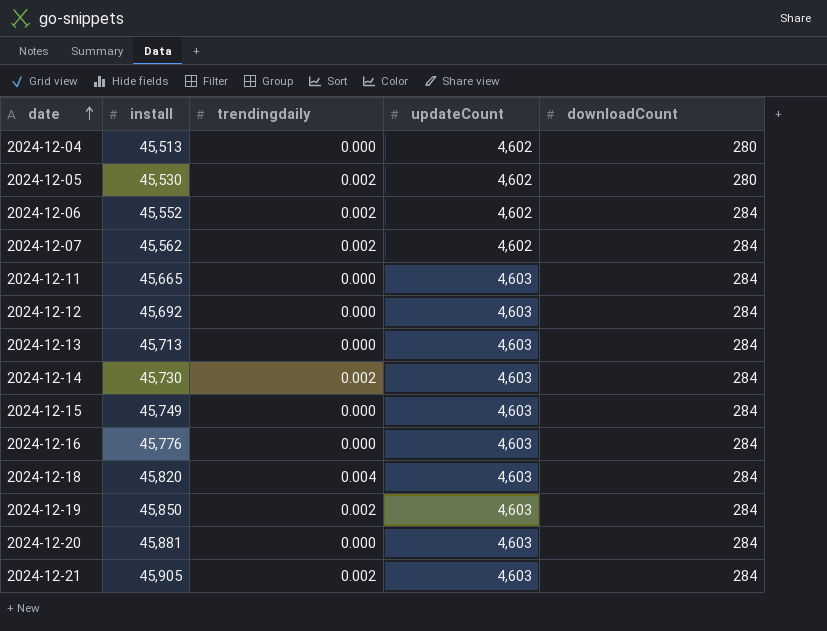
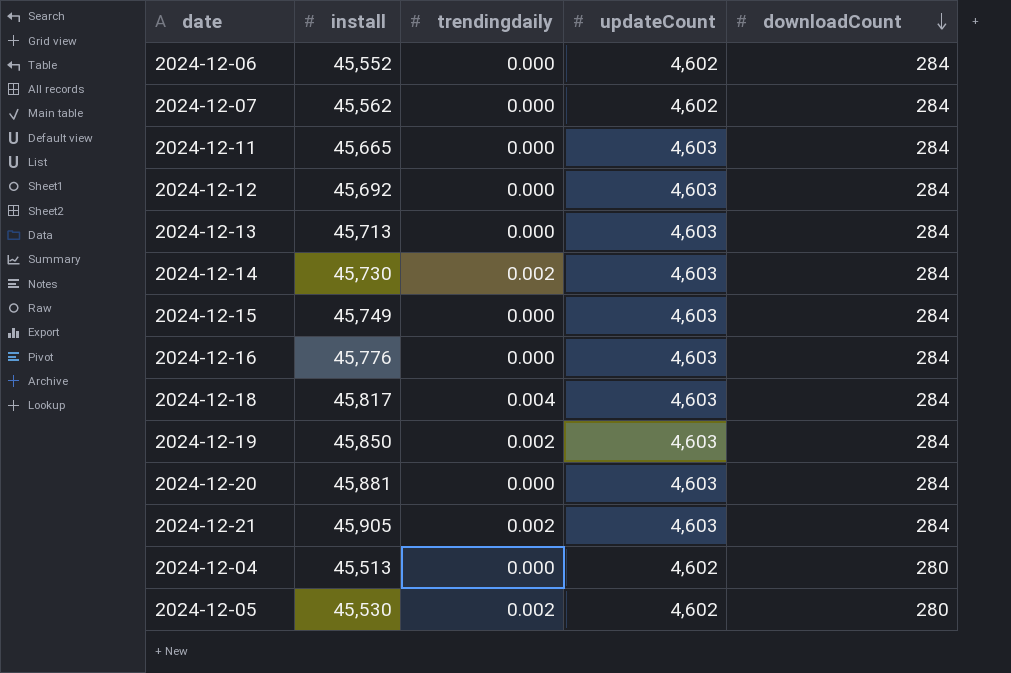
row order: date ascending -> downloadCount descending
2024-12-06 | trendingdaily: 0.002 -> 0.000
2024-12-07 | trendingdaily: 0.002 -> 0.000
2024-12-18 | install: 45,820 -> 45,817

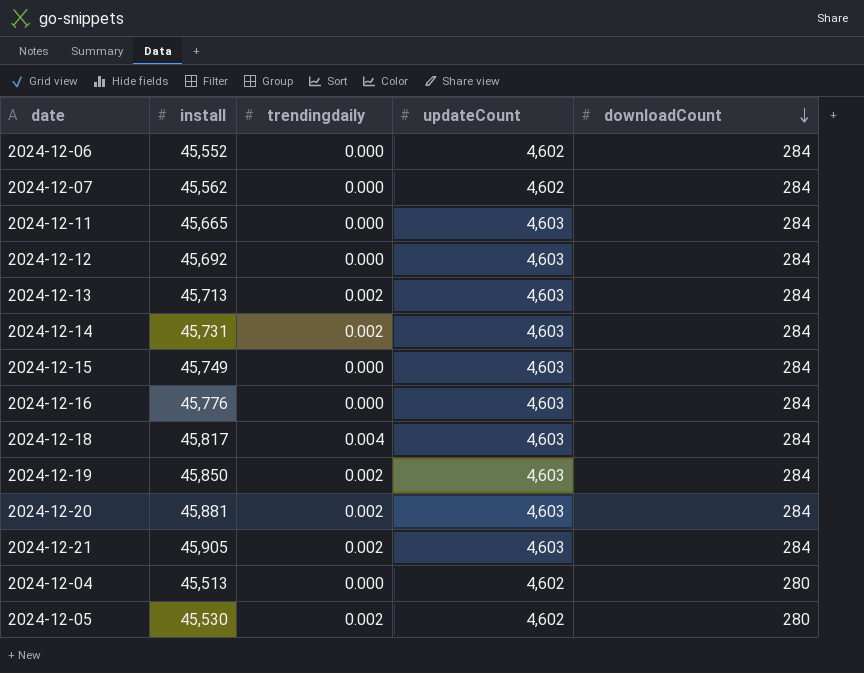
2024-12-13 | trendingdaily: 0.000 -> 0.002
2024-12-14 | install: 45,730 -> 45,731
2024-12-20 | trendingdaily: 0.000 -> 0.002

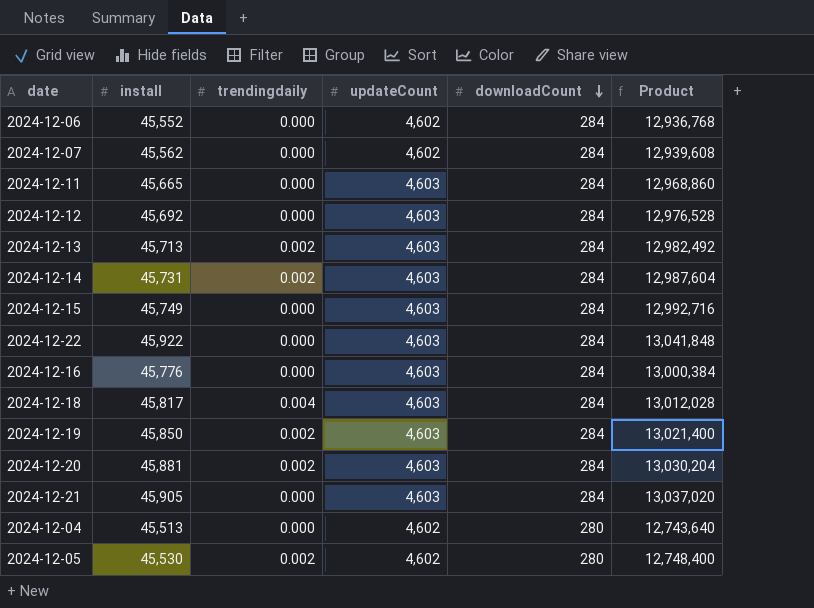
column Product | formula: none -> [install] * [downloadCount]
row 2024-12-22: none -> 45,922 | 0.000 | 4,603 | 284 | 13,041,848
2024-12-21 | trendingdaily: 0.002 -> 0.000

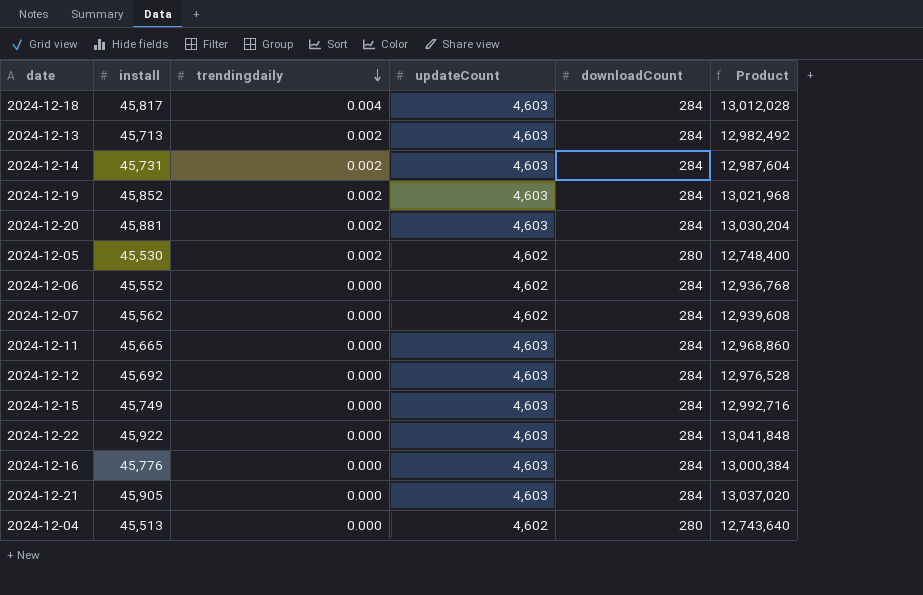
row order: downloadCount descending -> trendingdaily descending
2024-12-19 | install: 45,850 -> 45,852
2024-12-19 | Product: 13,021,400 -> 13,021,968

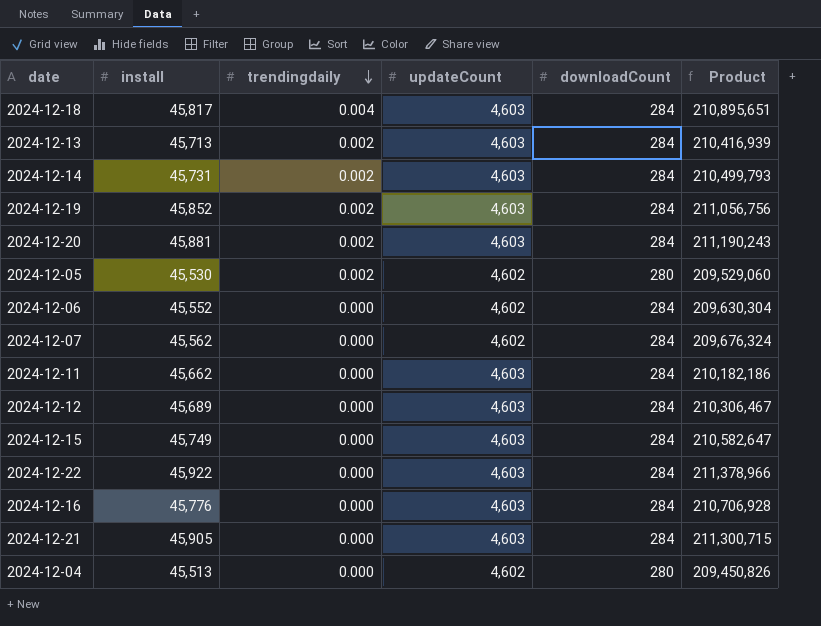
column Product | formula: [install] * [downloadCount] -> [install] * [updateCount]
2024-12-11 | install: 45,665 -> 45,662
2024-12-12 | install: 45,692 -> 45,689

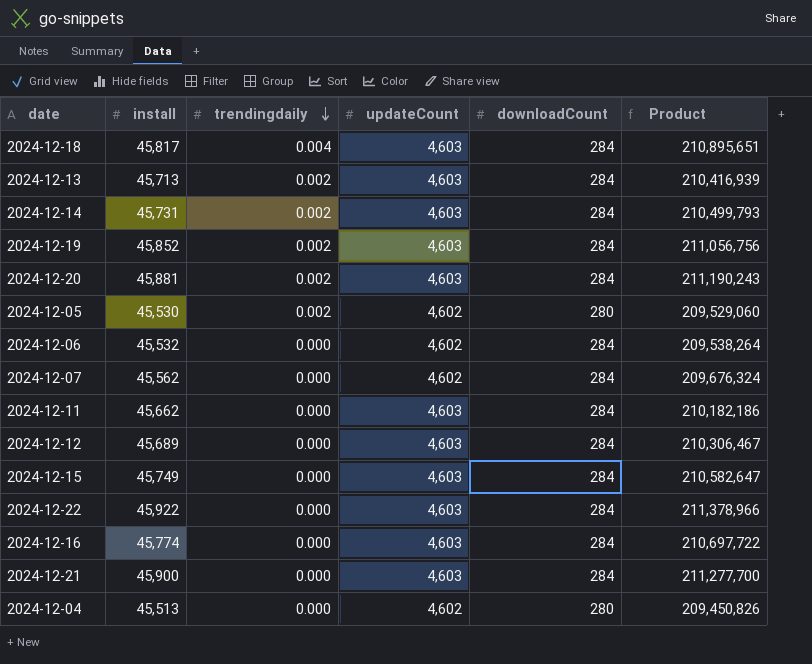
2024-12-06 | install: 45,552 -> 45,532
2024-12-06 | Product: 209,630,304 -> 209,538,264
2024-12-16 | install: 45,776 -> 45,774
2024-12-16 | Product: 210,706,928 -> 210,697,722
2024-12-21 | install: 45,905 -> 45,900
2024-12-21 | Product: 211,300,715 -> 211,277,700

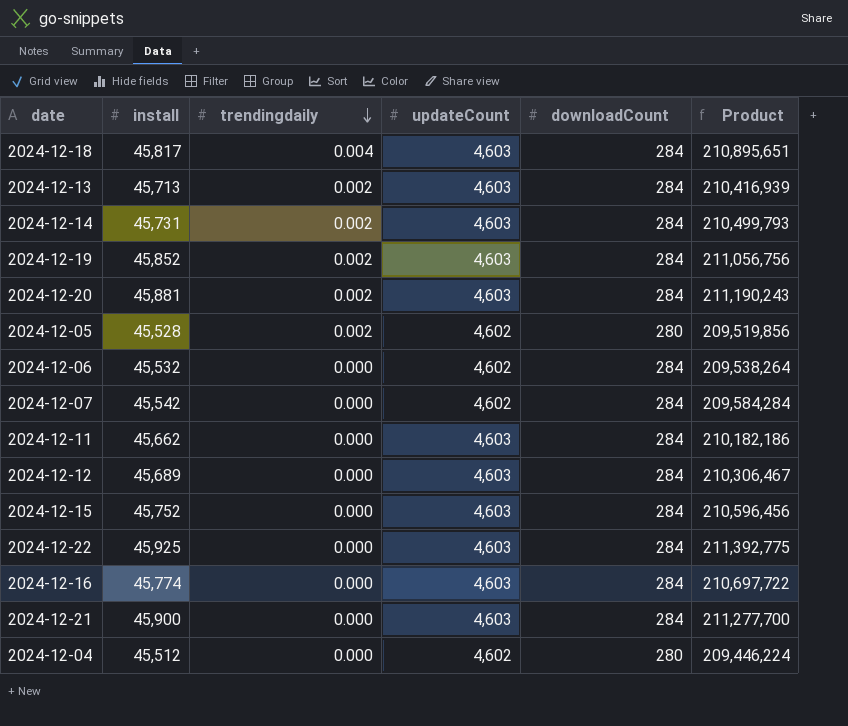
2024-12-05 | install: 45,530 -> 45,528
2024-12-05 | Product: 209,529,060 -> 209,519,856
2024-12-07 | install: 45,562 -> 45,542
2024-12-07 | Product: 209,676,324 -> 209,584,284
2024-12-15 | install: 45,749 -> 45,752
2024-12-15 | Product: 210,582,647 -> 210,596,456
2024-12-22 | install: 45,922 -> 45,925
2024-12-22 | Product: 211,378,966 -> 211,392,775
2024-12-04 | install: 45,513 -> 45,512
2024-12-04 | Product: 209,450,826 -> 209,446,224

